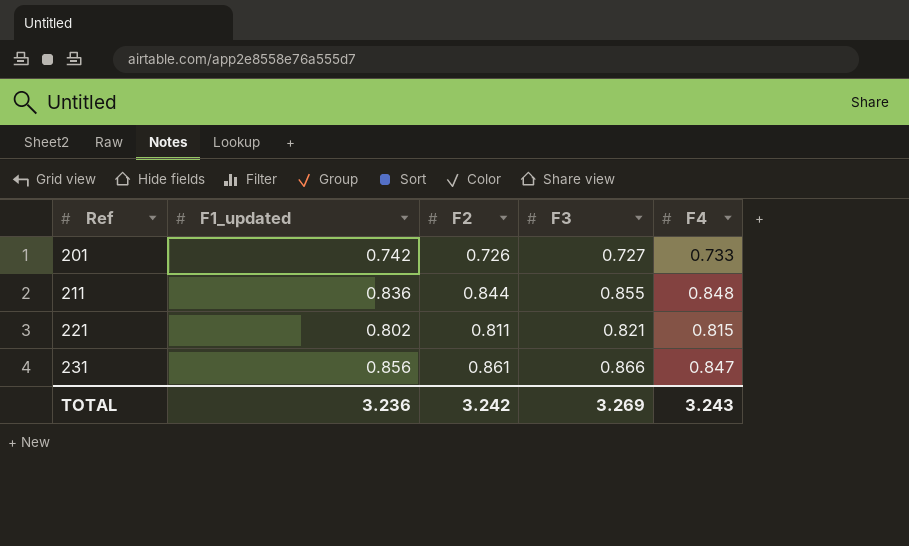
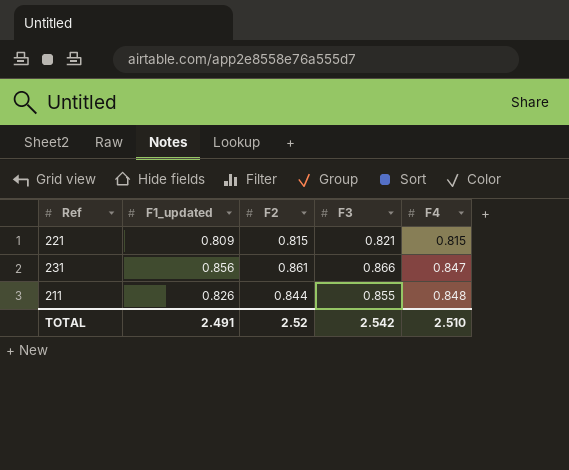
row order: Ref ascending -> F4 ascending
row 201: 0.742 | 0.726 | 0.727 | 0.733 -> none
221 | F1_updated: 0.802 -> 0.809
221 | F2: 0.811 -> 0.815
211 | F1_updated: 0.836 -> 0.826
TOTAL | F1_updated: 3.236 -> 2.491
TOTAL | F2: 3.242 -> 2.52
TOTAL | F3: 3.269 -> 2.542
TOTAL | F4: 3.243 -> 2.510

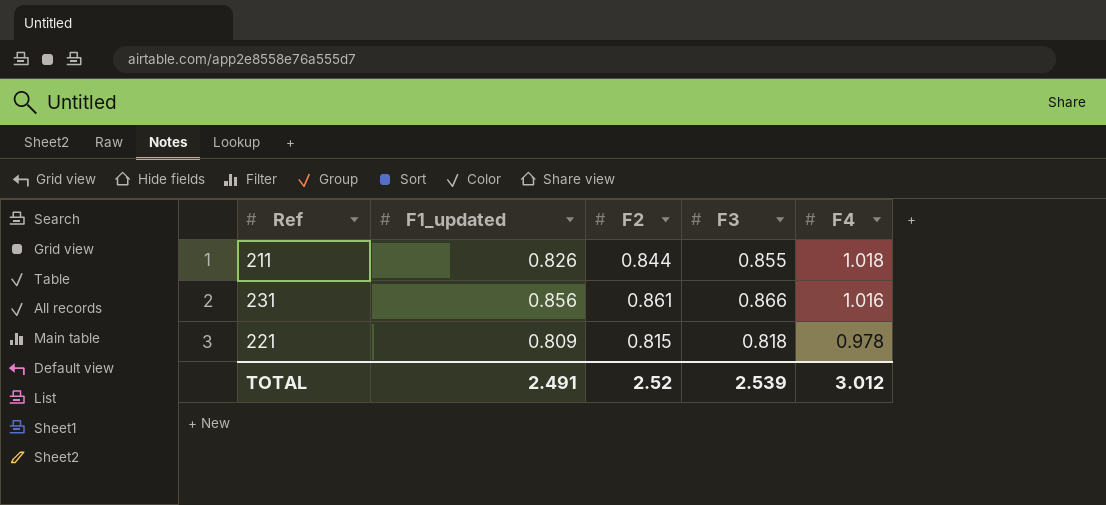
row order: F4 ascending -> F4 descending
211 | F4: 0.848 -> 1.018
231 | F4: 0.847 -> 1.016
221 | F3: 0.821 -> 0.818
221 | F4: 0.815 -> 0.978
TOTAL | F3: 2.542 -> 2.539
TOTAL | F4: 2.510 -> 3.012

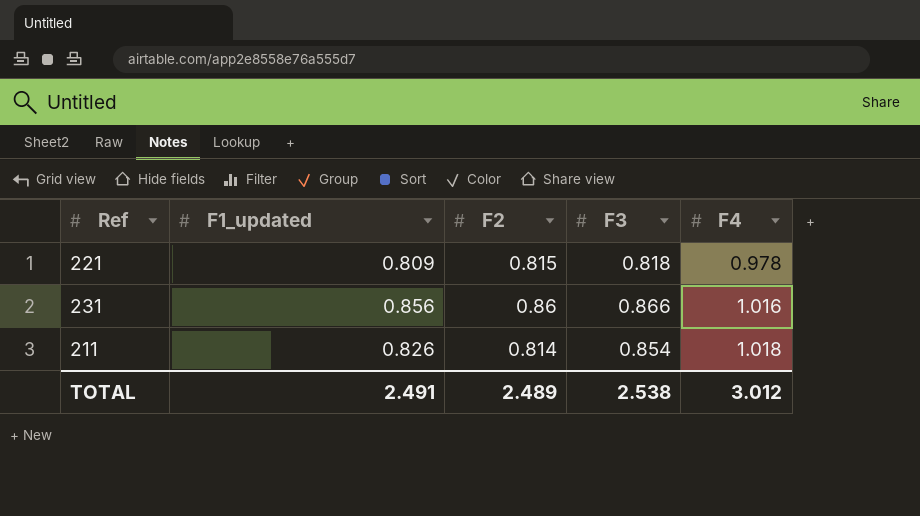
row order: F4 descending -> F4 ascending
231 | F2: 0.861 -> 0.86
211 | F2: 0.844 -> 0.814
211 | F3: 0.855 -> 0.854
TOTAL | F2: 2.52 -> 2.489
TOTAL | F3: 2.539 -> 2.538

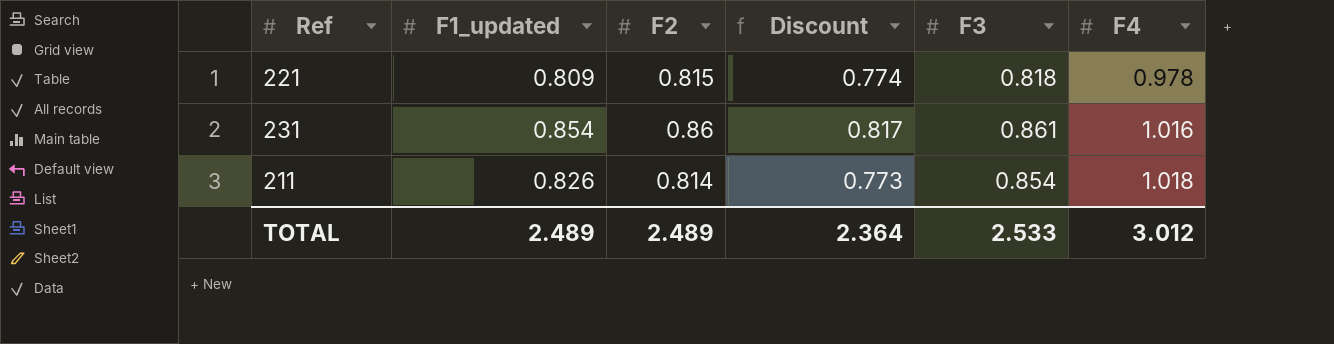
column Discount | formula: none -> [F2] * 0.95
231 | F1_updated: 0.856 -> 0.854
231 | F3: 0.866 -> 0.861
TOTAL | F1_updated: 2.491 -> 2.489
TOTAL | F3: 2.538 -> 2.533

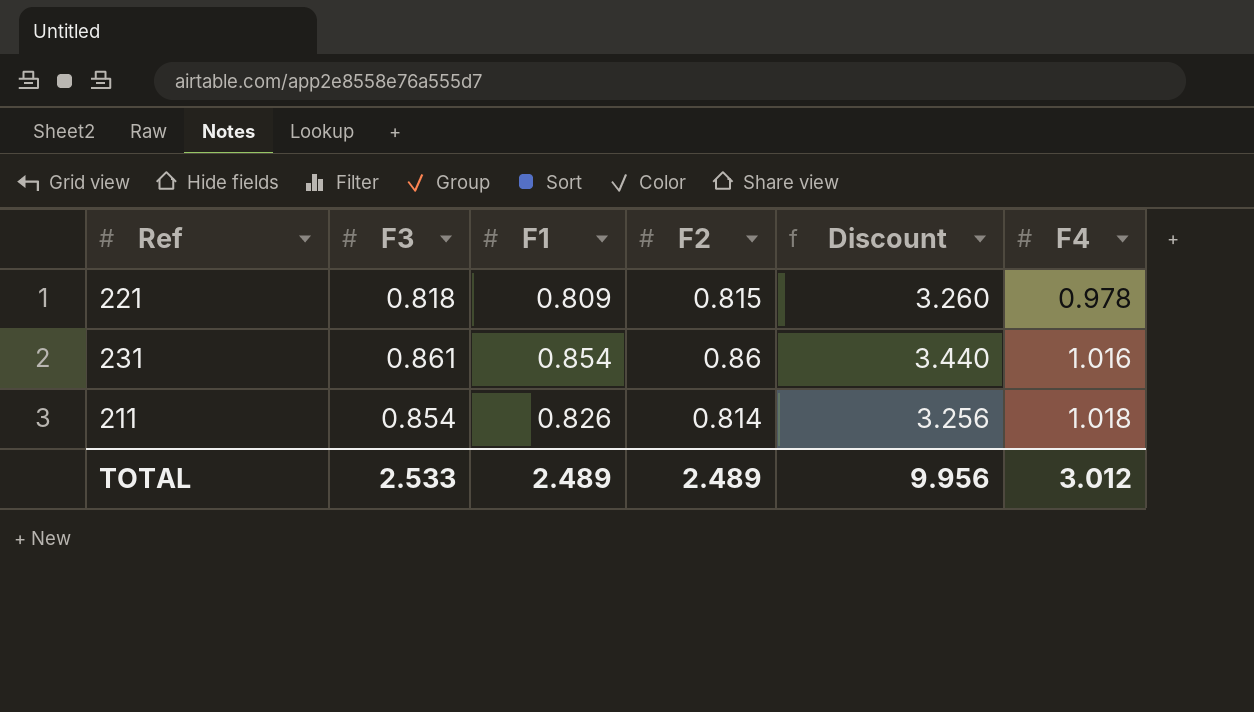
column F3 | position: 5 -> 2
column name: F1_updated -> F1
column Discount | formula: [F2] * 0.95 -> [F2] * 4
TOTAL | Discount: 2.364 -> 9.956

